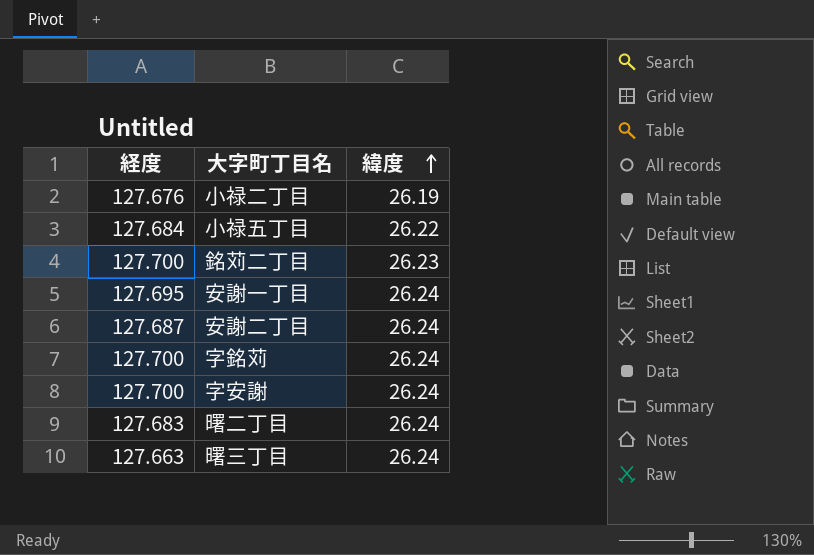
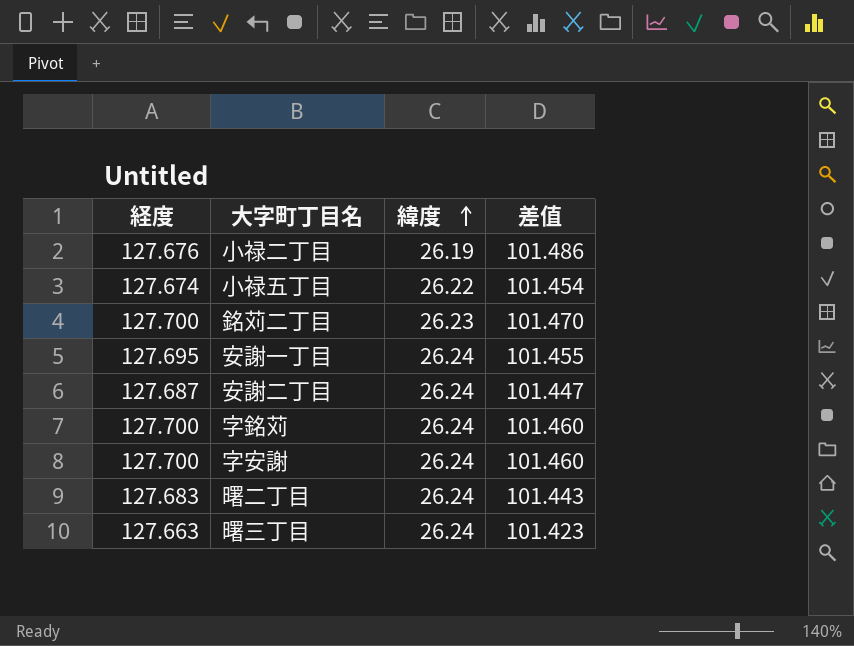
column 差值 | formula: none -> [経度] - [緯度]
小禄五丁目 | 経度: 127.684 -> 127.674

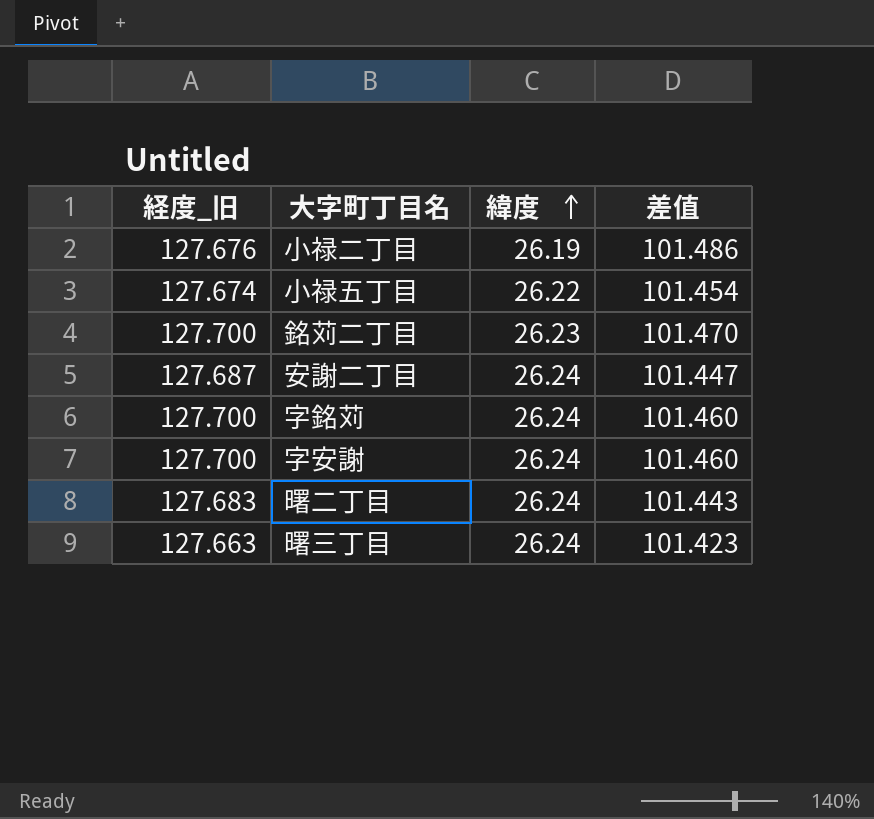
column name: 経度 -> 経度_旧
row 安謝一丁目: 127.695 | 26.24 | 101.455 -> none

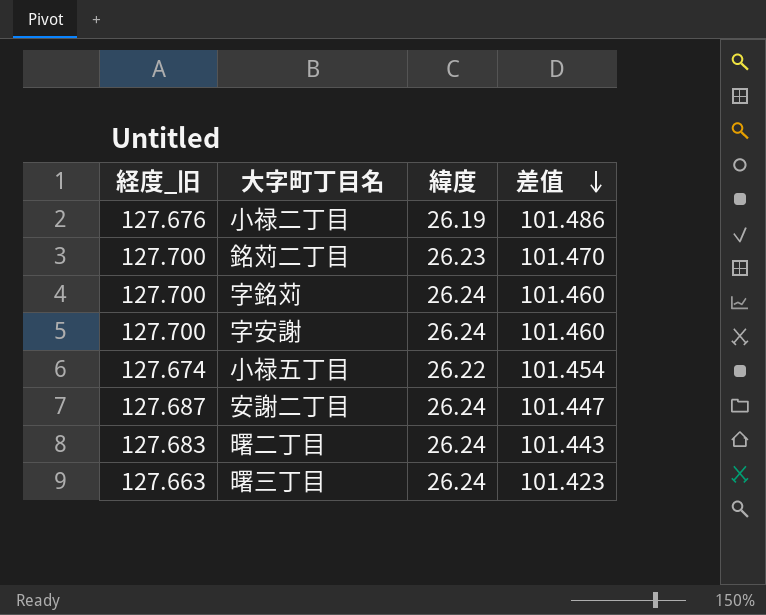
row order: 緯度 ascending -> 差值 descending

